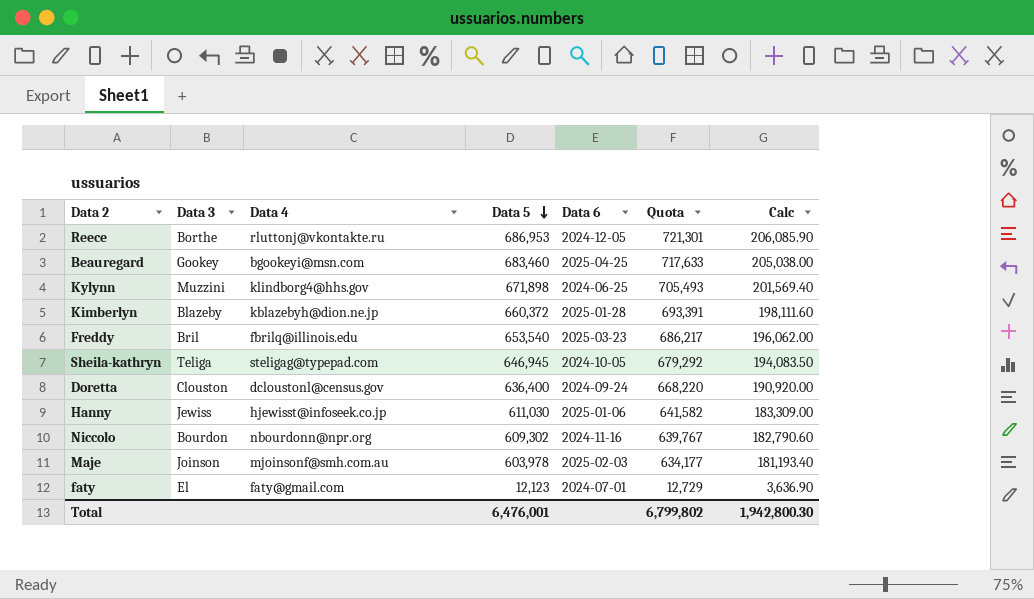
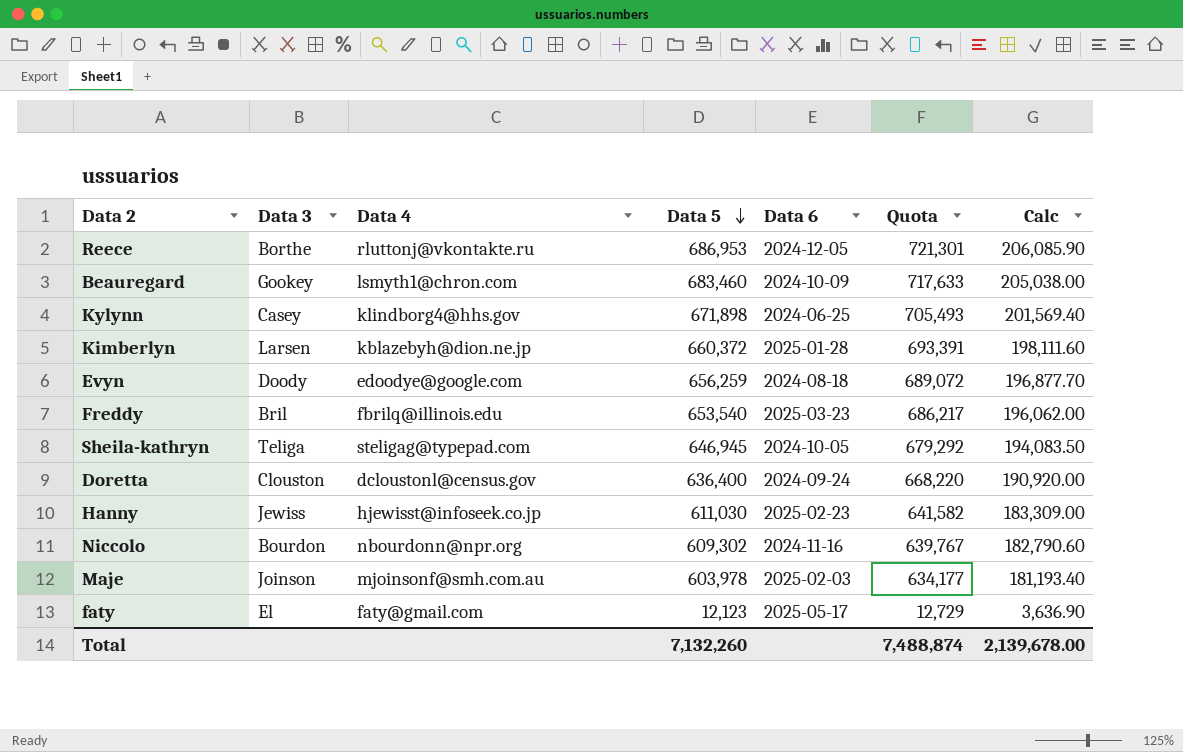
Beauregard | Data 4: bgookeyi@msn.com -> lsmyth1@chron.com
Beauregard | Data 6: 2025-04-25 -> 2024-10-09
Kylynn | Data 3: Muzzini -> Casey
Kimberlyn | Data 3: Blazeby -> Larsen
row Evyn: none -> Doody | edoodye@google.com | 656,259 | 2024-08-18 | 689,072 | 196,877.70
Hanny | Data 6: 2025-01-06 -> 2025-02-23
faty | Data 6: 2024-07-01 -> 2025-05-17
Total | Data 5: 6,476,001 -> 7,132,260
Total | Quota: 6,799,802 -> 7,488,874
Total | Calc: 1,942,800.30 -> 2,139,678.00

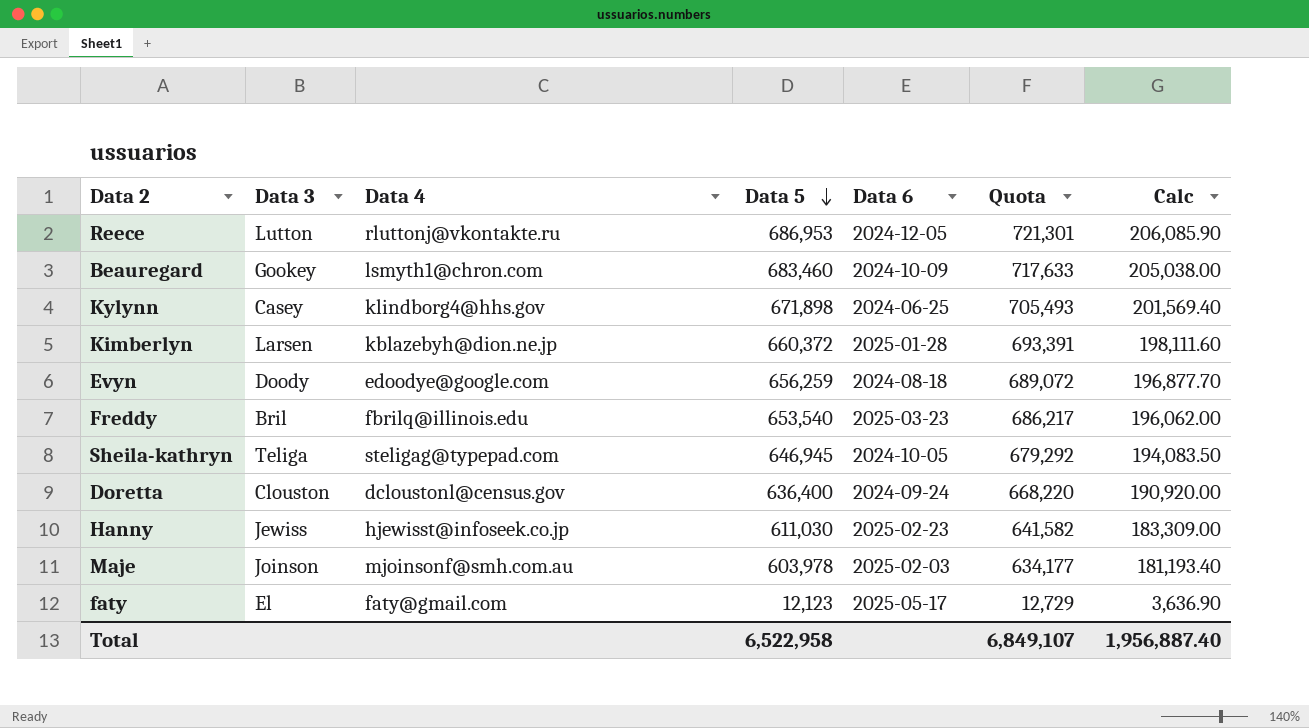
row Niccolo: Bourdon | nbourdonn@npr.org | 609,302 | 2024-11-16 | 639,767 | 182,790.60 -> none
Reece | Data 3: Borthe -> Lutton
Total | Data 5: 7,132,260 -> 6,522,958
Total | Quota: 7,488,874 -> 6,849,107
Total | Calc: 2,139,678.00 -> 1,956,887.40

